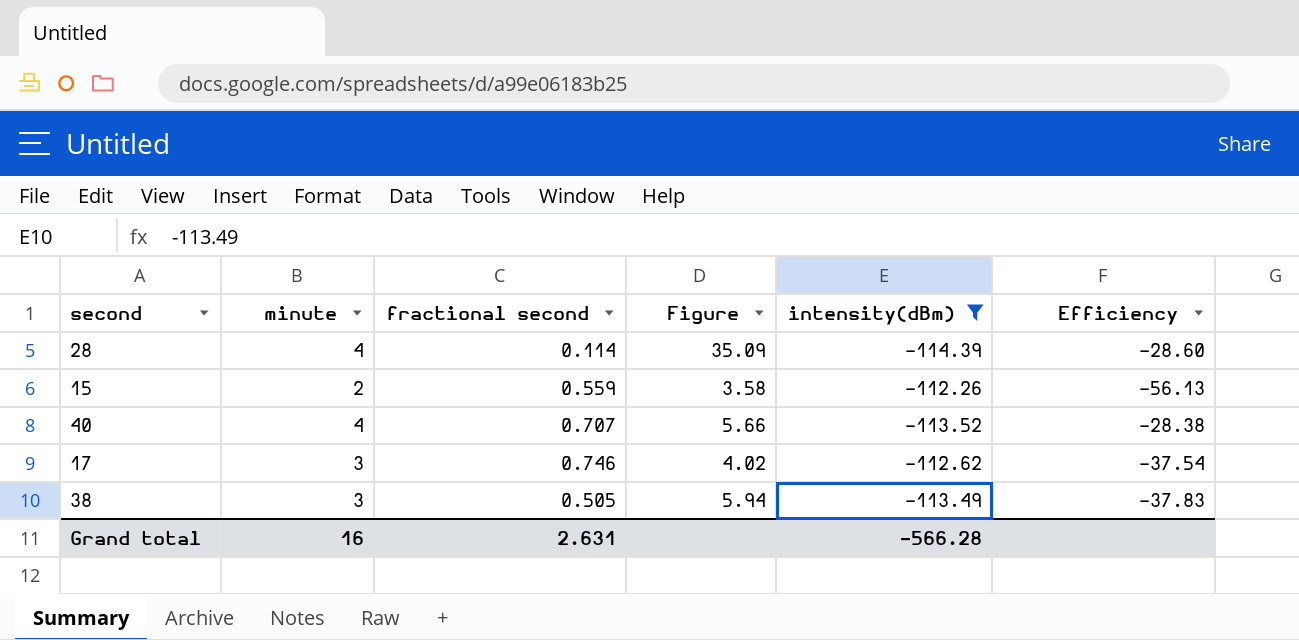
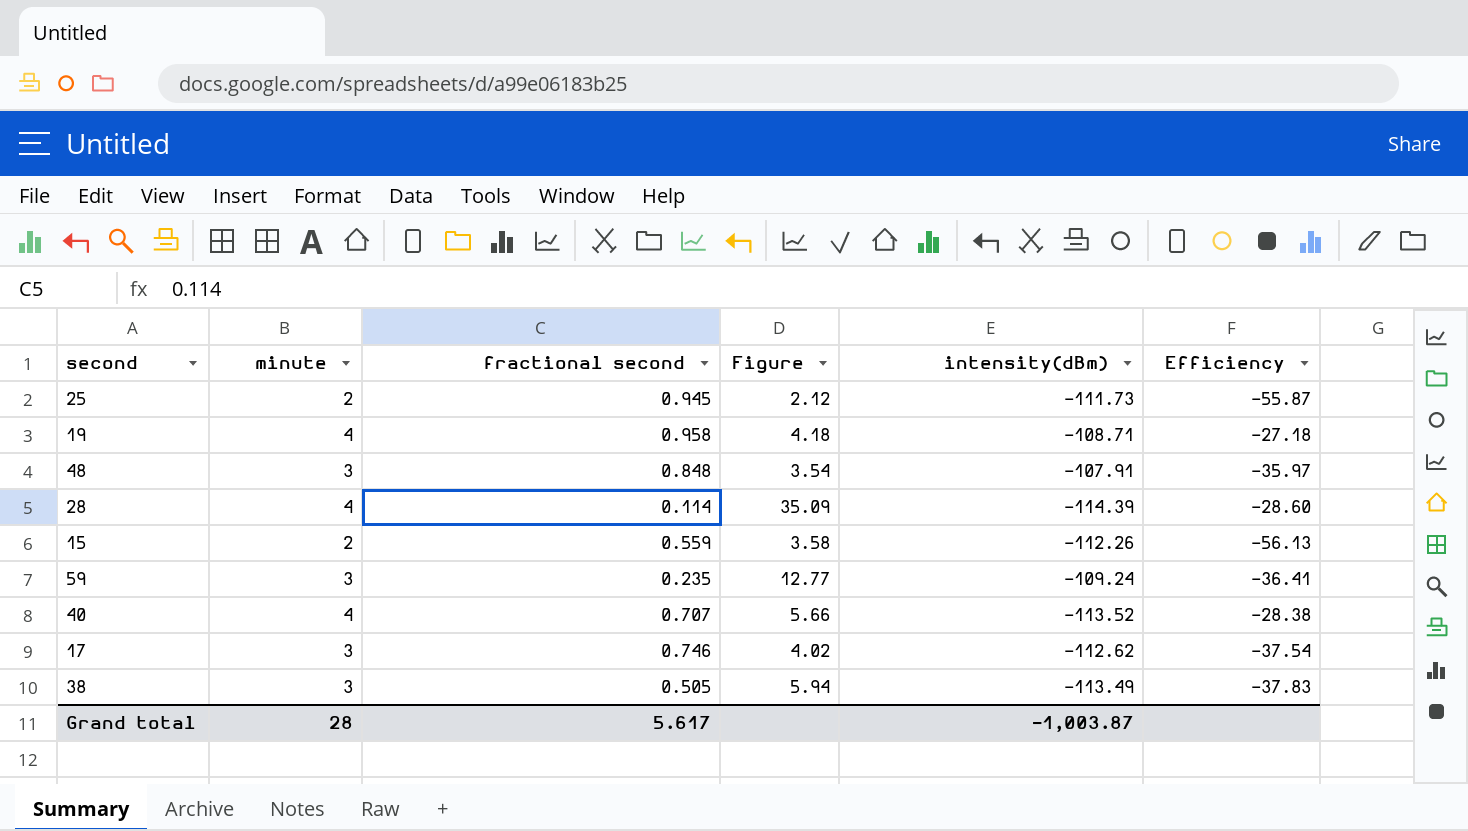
filter: intensity(dBm) <= -112.26 -> none
Grand total | minute: 16 -> 28
Grand total | fractional second: 2.631 -> 5.617
Grand total | intensity(dBm): -566.28 -> -1,003.87

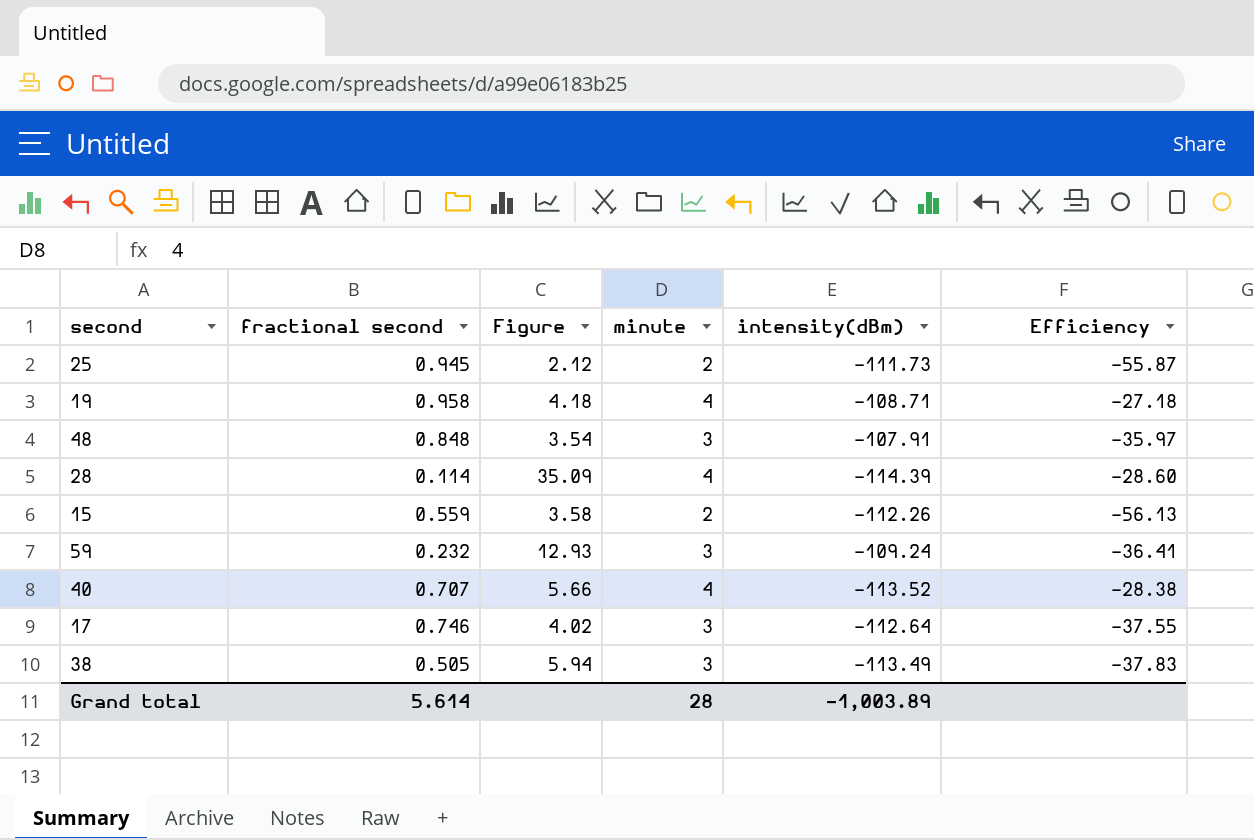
column minute | position: 2 -> 4
59 | fractional second: 0.235 -> 0.232
59 | Figure: 12.77 -> 12.93
17 | intensity(dBm): -112.62 -> -112.64
17 | Efficiency: -37.54 -> -37.55
Grand total | fractional second: 5.617 -> 5.614
Grand total | intensity(dBm): -1,003.87 -> -1,003.89

